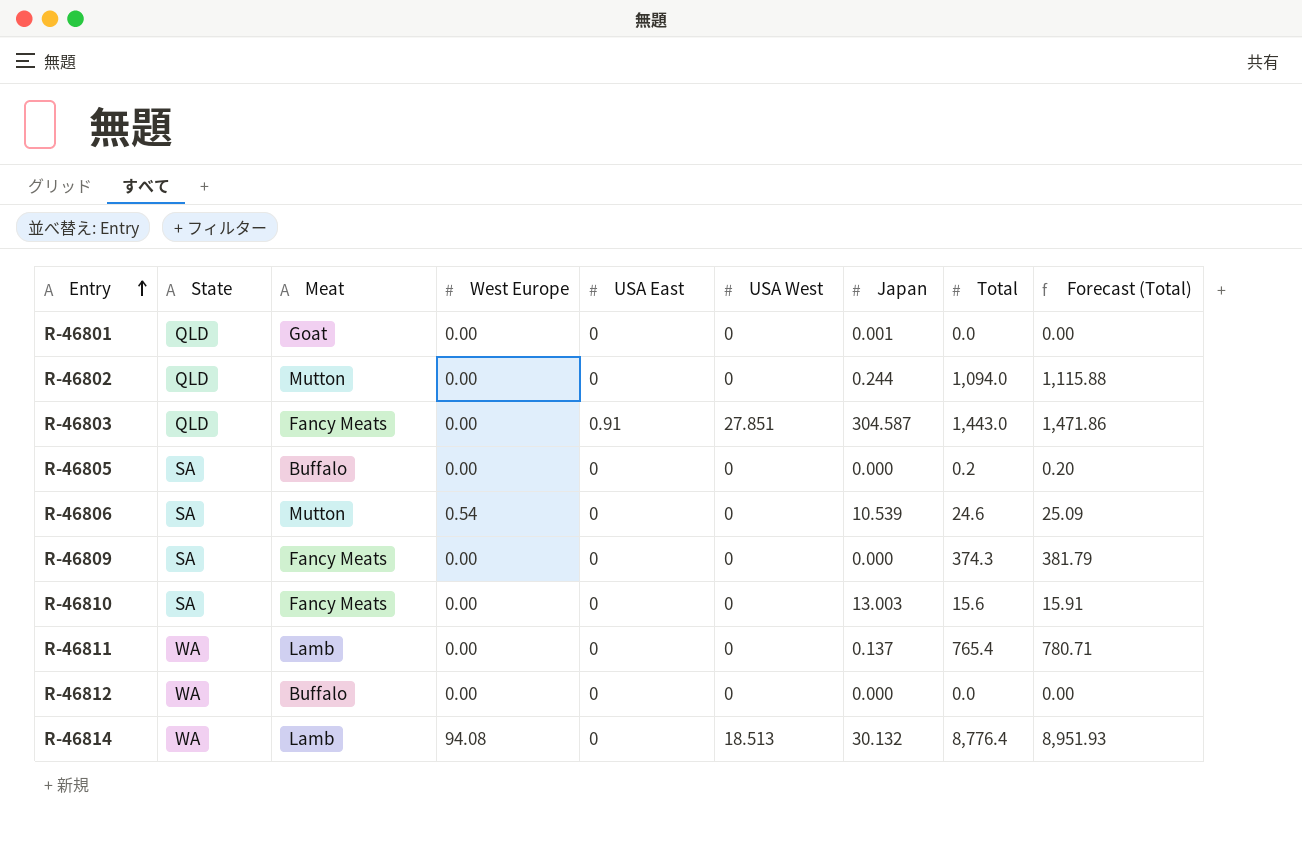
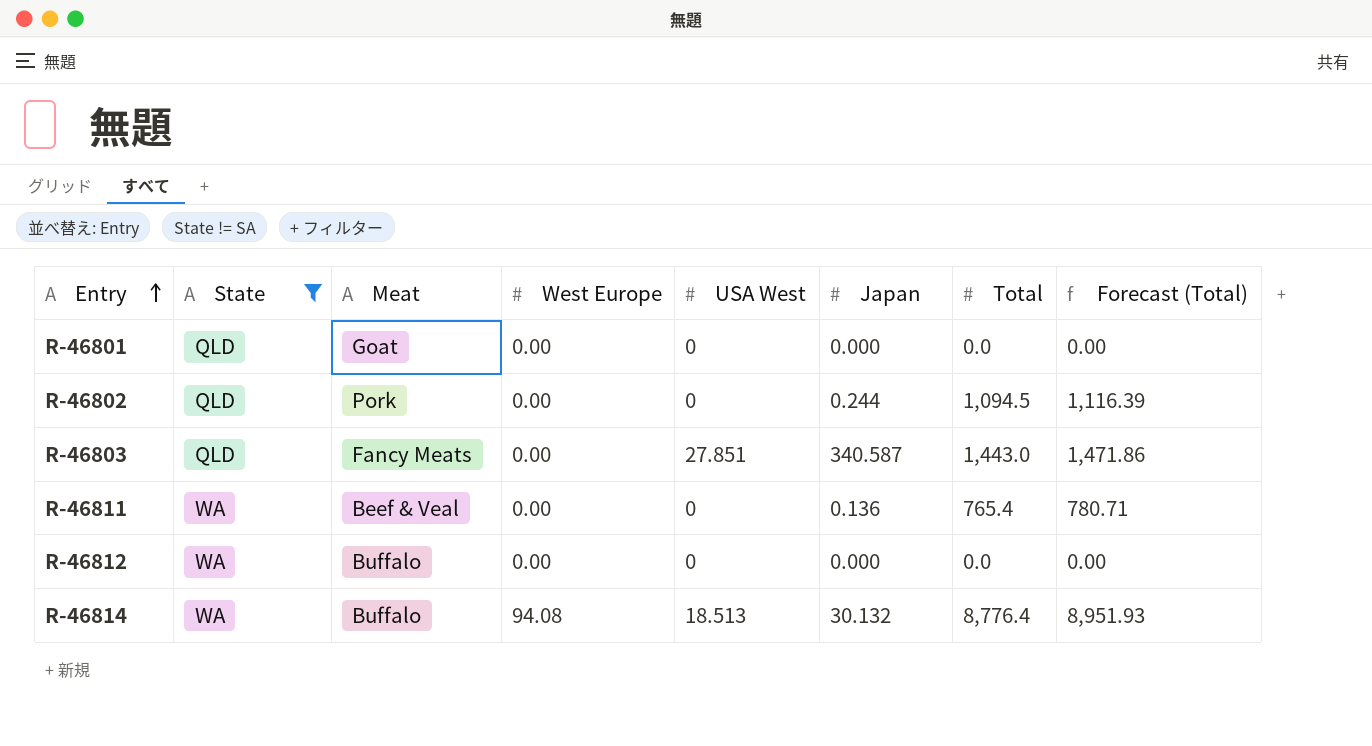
filter: none -> State != SA
column USA East | position: 5 -> none
R-46801 | Japan: 0.001 -> 0.000
R-46802 | Meat: Mutton -> Pork
R-46802 | Total: 1,094.0 -> 1,094.5
R-46802 | Forecast (Total): 1,115.88 -> 1,116.39
R-46803 | Japan: 304.587 -> 340.587
R-46811 | Meat: Lamb -> Beef & Veal
R-46811 | Japan: 0.137 -> 0.136
R-46814 | Meat: Lamb -> Buffalo

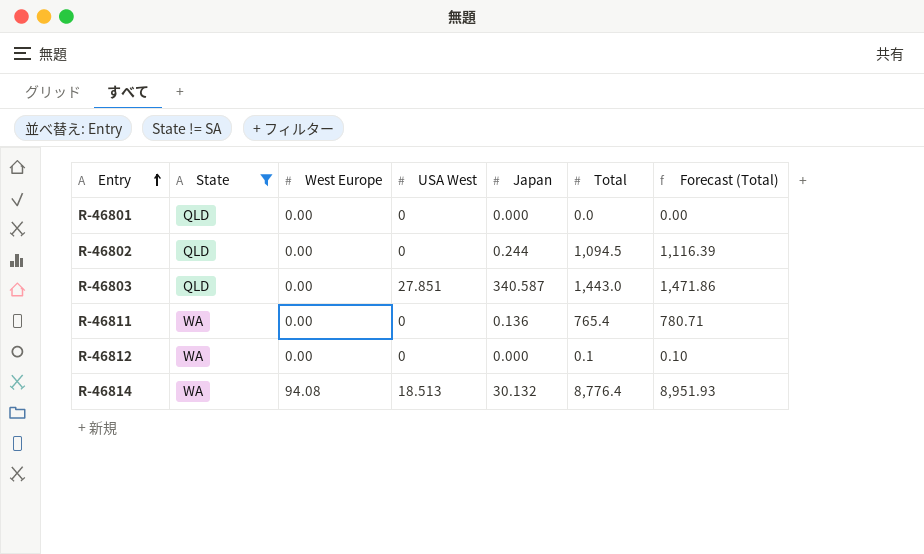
column Meat | position: 3 -> none
R-46812 | Total: 0.0 -> 0.1
R-46812 | Forecast (Total): 0.00 -> 0.10

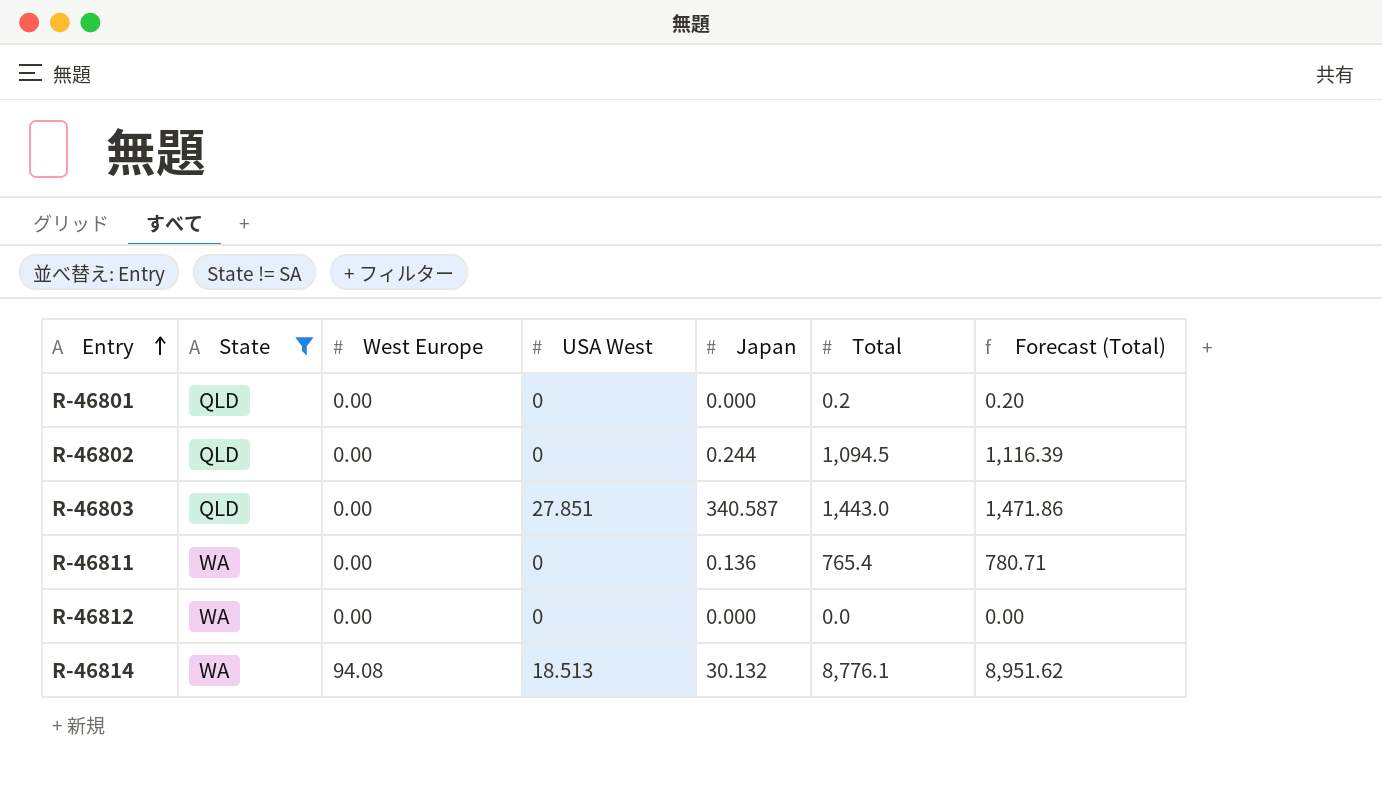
R-46801 | Total: 0.0 -> 0.2
R-46801 | Forecast (Total): 0.00 -> 0.20
R-46812 | Total: 0.1 -> 0.0
R-46812 | Forecast (Total): 0.10 -> 0.00
R-46814 | Total: 8,776.4 -> 8,776.1
R-46814 | Forecast (Total): 8,951.93 -> 8,951.62

